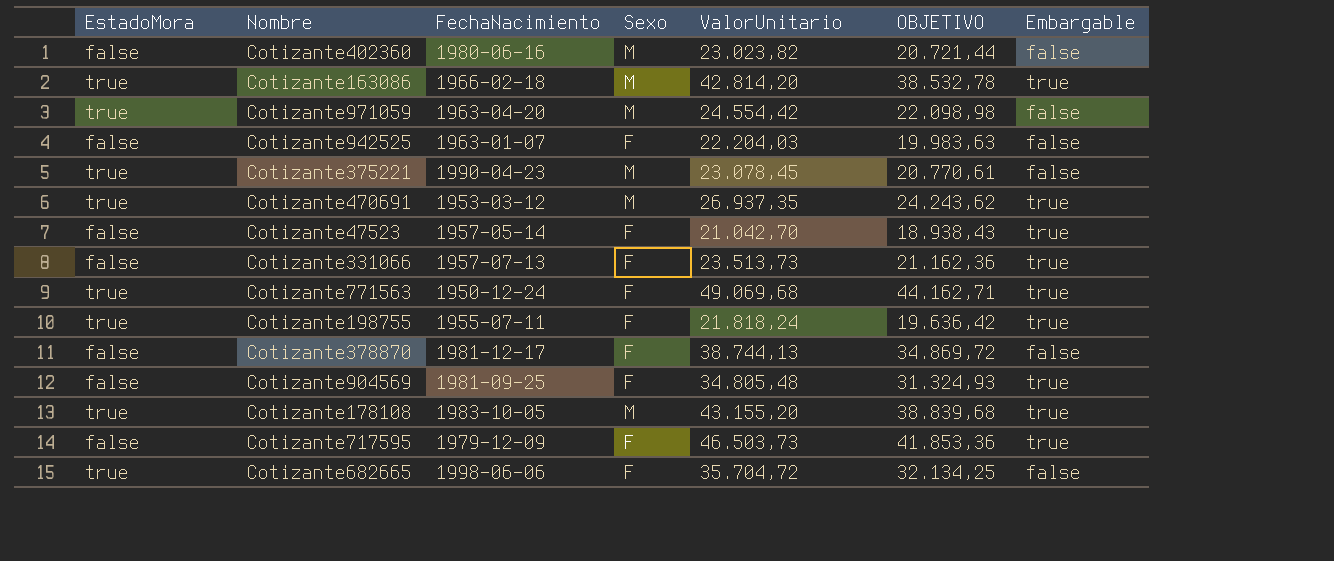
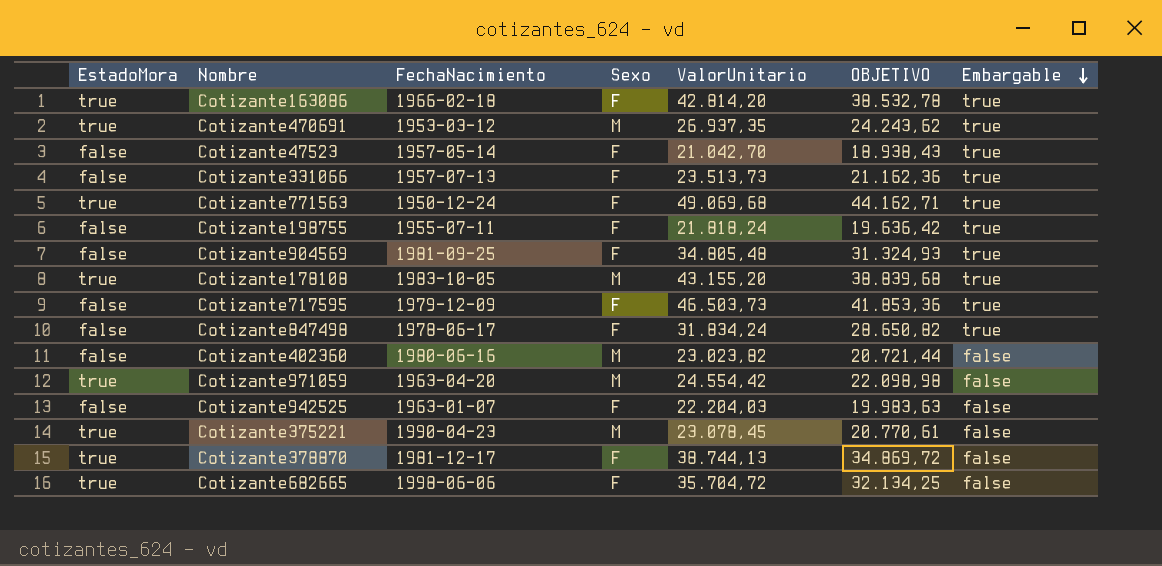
row order: none -> Embargable descending
Cotizante163086 | Sexo: M -> F
Cotizante198755 | EstadoMora: true -> false
row Cotizante847498: none -> false | 1978-06-17 | F | 31.834,24 | 28.650,82 | true
Cotizante378870 | EstadoMora: false -> true

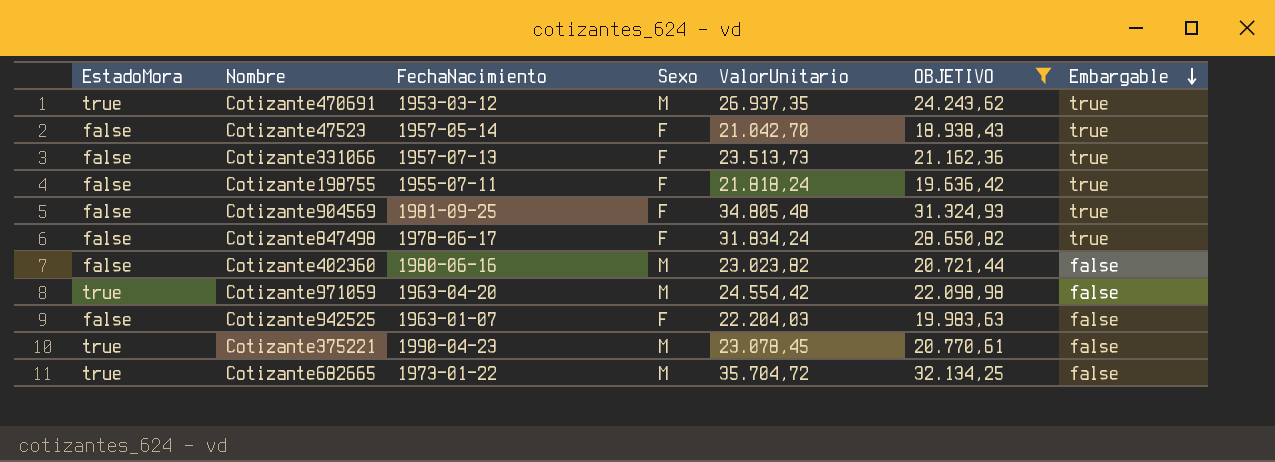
filter: none -> OBJETIVO <= 32.134,25
Cotizante682665 | FechaNacimiento: 1998-06-06 -> 1973-01-22
Cotizante682665 | Sexo: F -> M

